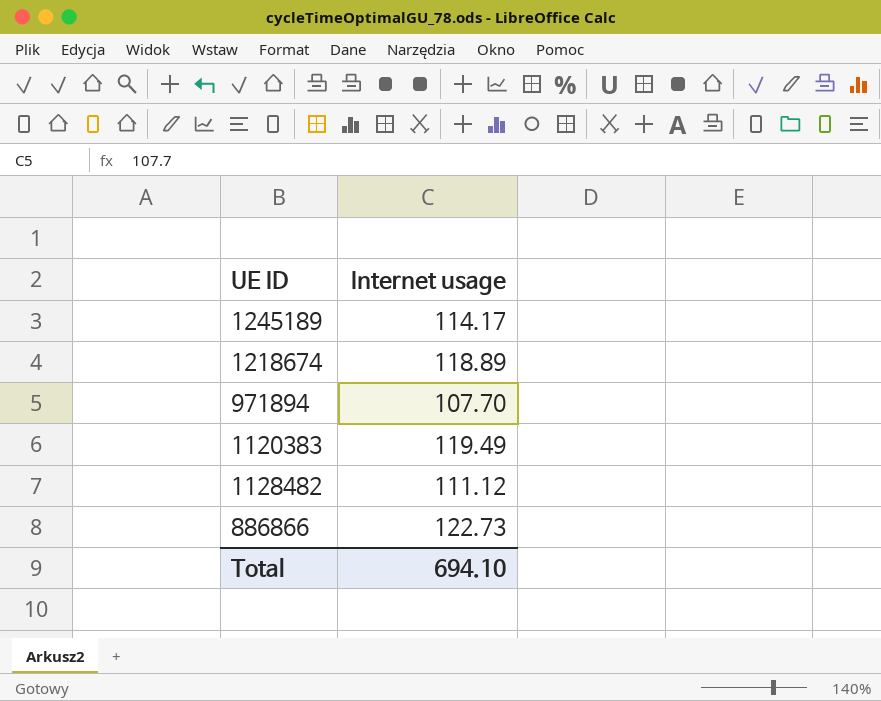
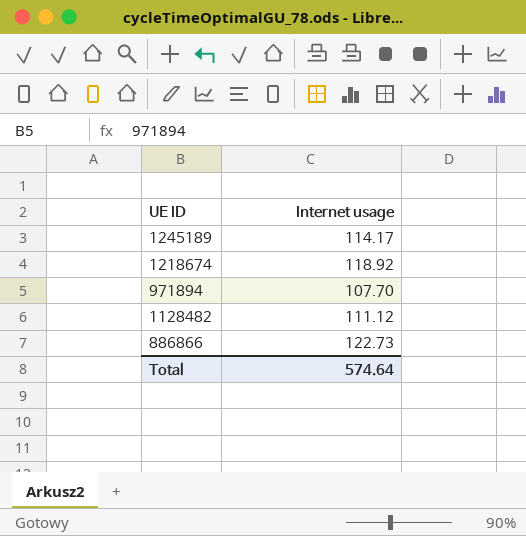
row 1120383: 119.49 -> none
1218674 | Internet usage: 118.89 -> 118.92
Total | Internet usage: 694.10 -> 574.64

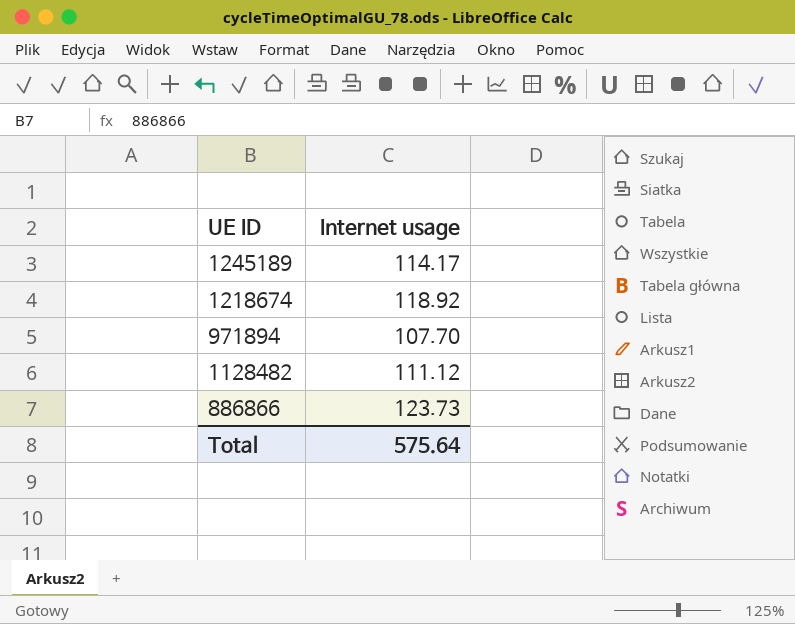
886866 | Internet usage: 122.73 -> 123.73
Total | Internet usage: 574.64 -> 575.64

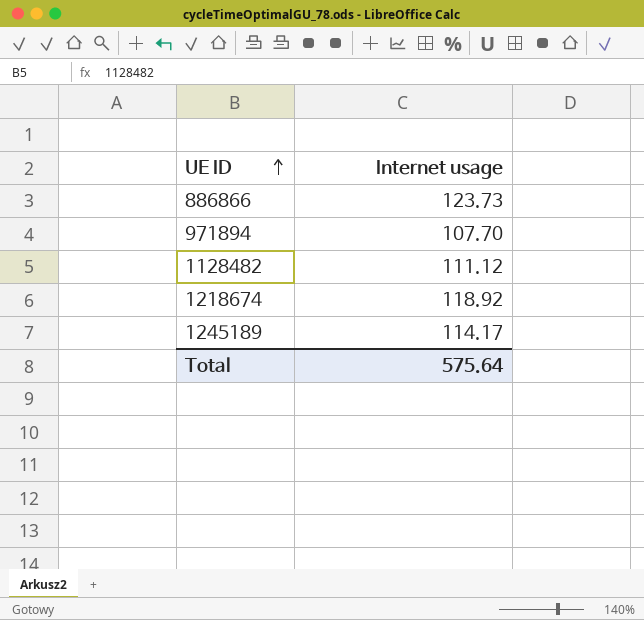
row order: none -> UE ID ascending

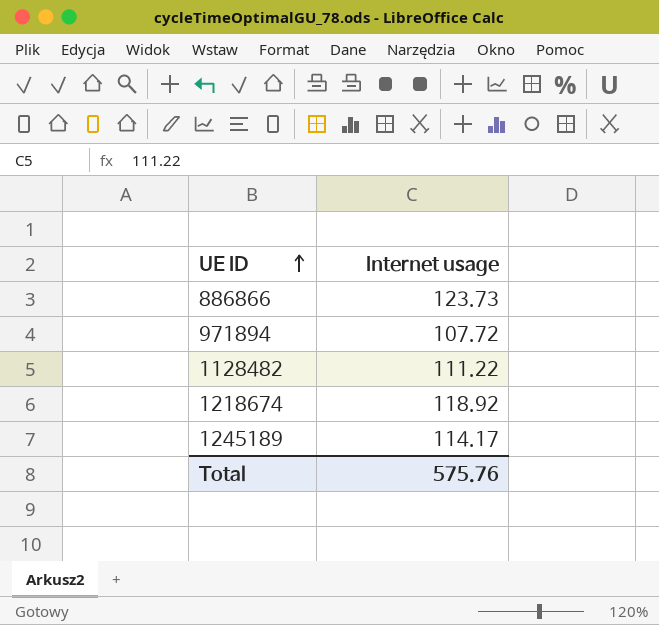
971894 | Internet usage: 107.70 -> 107.72
1128482 | Internet usage: 111.12 -> 111.22
Total | Internet usage: 575.64 -> 575.76

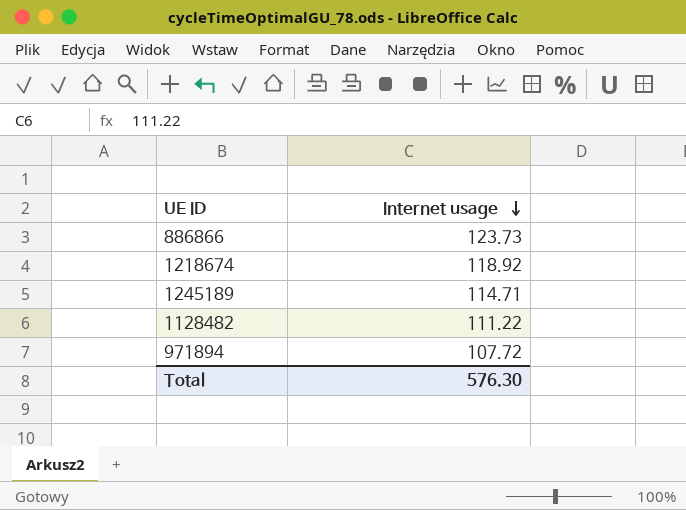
row order: UE ID ascending -> Internet usage descending
1245189 | Internet usage: 114.17 -> 114.71
Total | Internet usage: 575.76 -> 576.30

